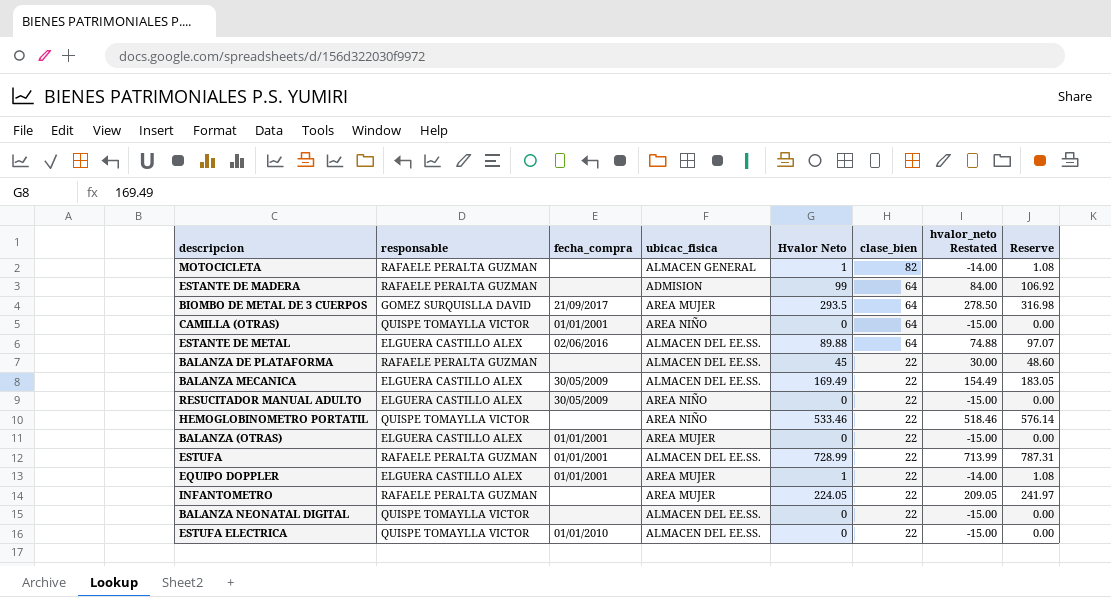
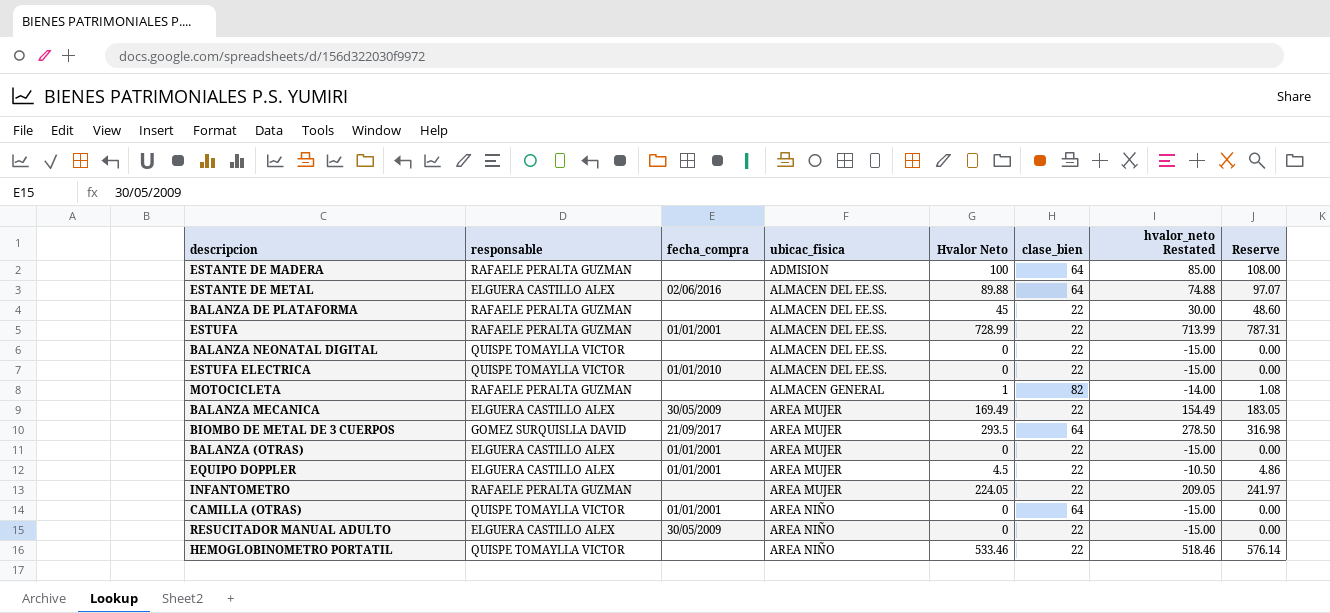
row order: clase_bien descending -> ubicac_fisica ascending
ESTANTE DE MADERA | Hvalor Neto: 99 -> 100
ESTANTE DE MADERA | hvalor_neto Restated: 84.00 -> 85.00
ESTANTE DE MADERA | Reserve: 106.92 -> 108.00
BALANZA MECANICA | ubicac_fisica: ALMACEN DEL EE.SS. -> AREA MUJER
EQUIPO DOPPLER | Hvalor Neto: 1 -> 4.5
EQUIPO DOPPLER | hvalor_neto Restated: -14.00 -> -10.50
EQUIPO DOPPLER | Reserve: 1.08 -> 4.86

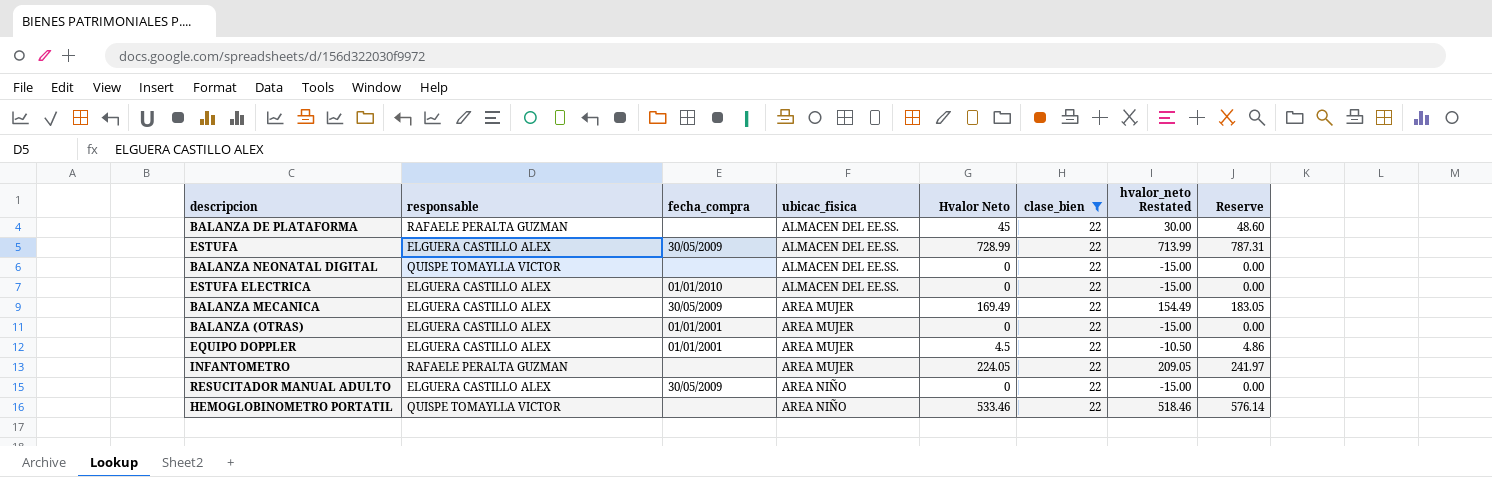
filter: none -> clase_bien = 22
ESTUFA | responsable: RAFAELE PERALTA GUZMAN -> ELGUERA CASTILLO ALEX
ESTUFA | fecha_compra: 01/01/2001 -> 30/05/2009
ESTUFA ELECTRICA | responsable: QUISPE TOMAYLLA VICTOR -> ELGUERA CASTILLO ALEX

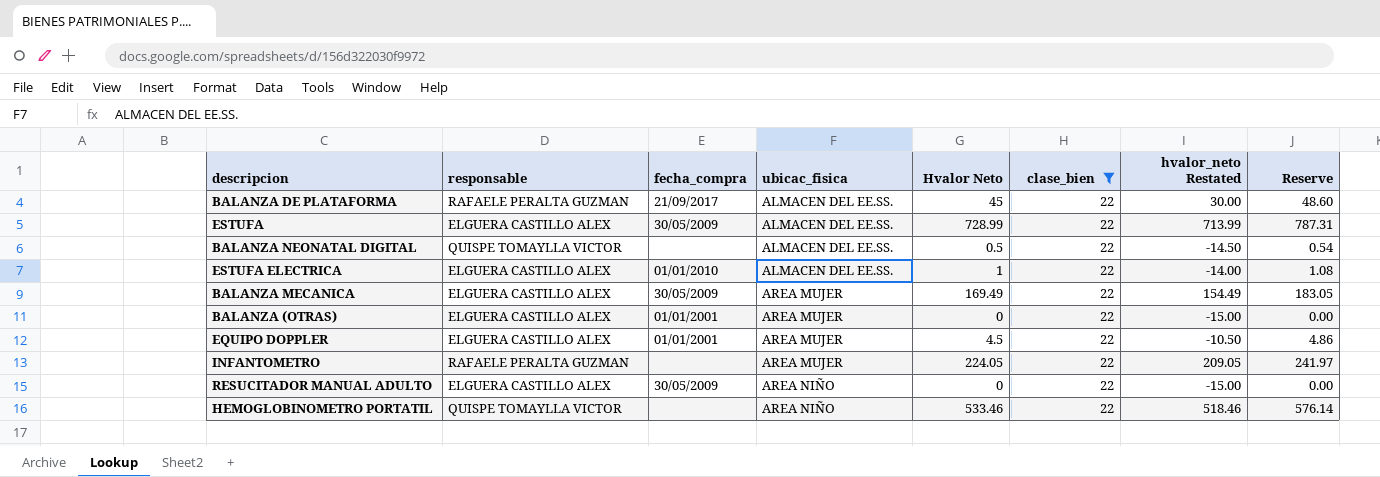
BALANZA DE PLATAFORMA | fecha_compra: none -> 21/09/2017
BALANZA NEONATAL DIGITAL | Hvalor Neto: 0 -> 0.5
BALANZA NEONATAL DIGITAL | hvalor_neto Restated: -15.00 -> -14.50
BALANZA NEONATAL DIGITAL | Reserve: 0.00 -> 0.54
ESTUFA ELECTRICA | Hvalor Neto: 0 -> 1
ESTUFA ELECTRICA | hvalor_neto Restated: -15.00 -> -14.00
ESTUFA ELECTRICA | Reserve: 0.00 -> 1.08

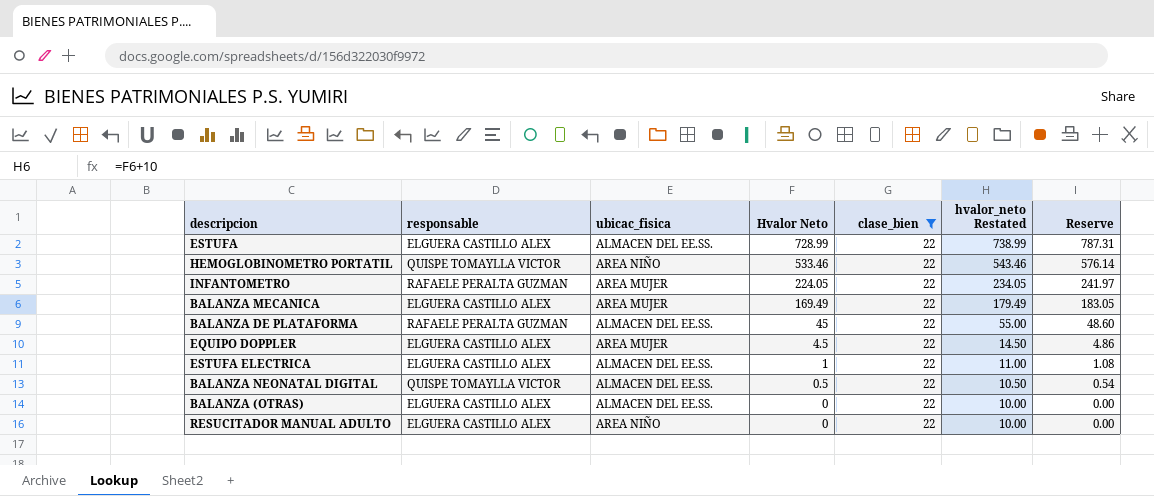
row order: ubicac_fisica ascending -> Hvalor Neto descending
column fecha_compra | position: 3 -> none
column hvalor_neto Restated | formula: [Hvalor Neto] - 15 -> [Hvalor Neto] + 10
BALANZA (OTRAS) | ubicac_fisica: AREA MUJER -> ALMACEN DEL EE.SS.

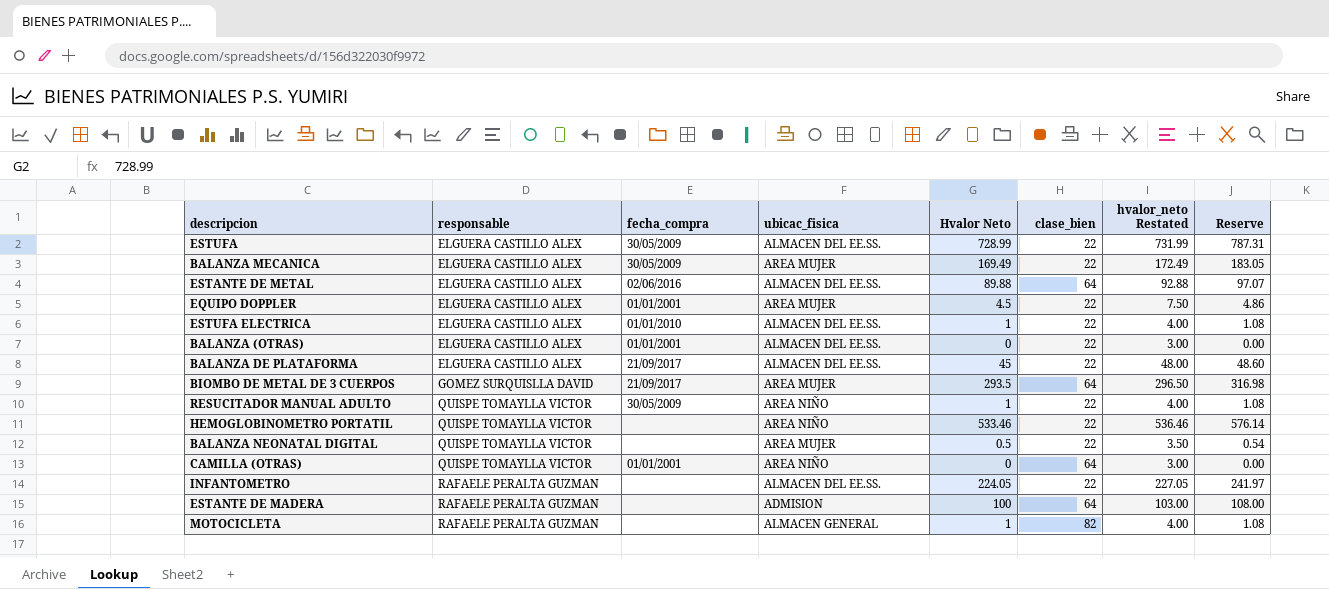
filter: clase_bien = 22 -> none
row order: Hvalor Neto descending -> responsable ascending
column fecha_compra | position: none -> 3
column hvalor_neto Restated | formula: [Hvalor Neto] + 10 -> [Hvalor Neto] + 3
BALANZA DE PLATAFORMA | responsable: RAFAELE PERALTA GUZMAN -> ELGUERA CASTILLO ALEX
RESUCITADOR MANUAL ADULTO | responsable: ELGUERA CASTILLO ALEX -> QUISPE TOMAYLLA VICTOR
RESUCITADOR MANUAL ADULTO | Hvalor Neto: 0 -> 1
RESUCITADOR MANUAL ADULTO | Reserve: 0.00 -> 1.08
BALANZA NEONATAL DIGITAL | ubicac_fisica: ALMACEN DEL EE.SS. -> AREA MUJER
INFANTOMETRO | ubicac_fisica: AREA MUJER -> ALMACEN DEL EE.SS.

